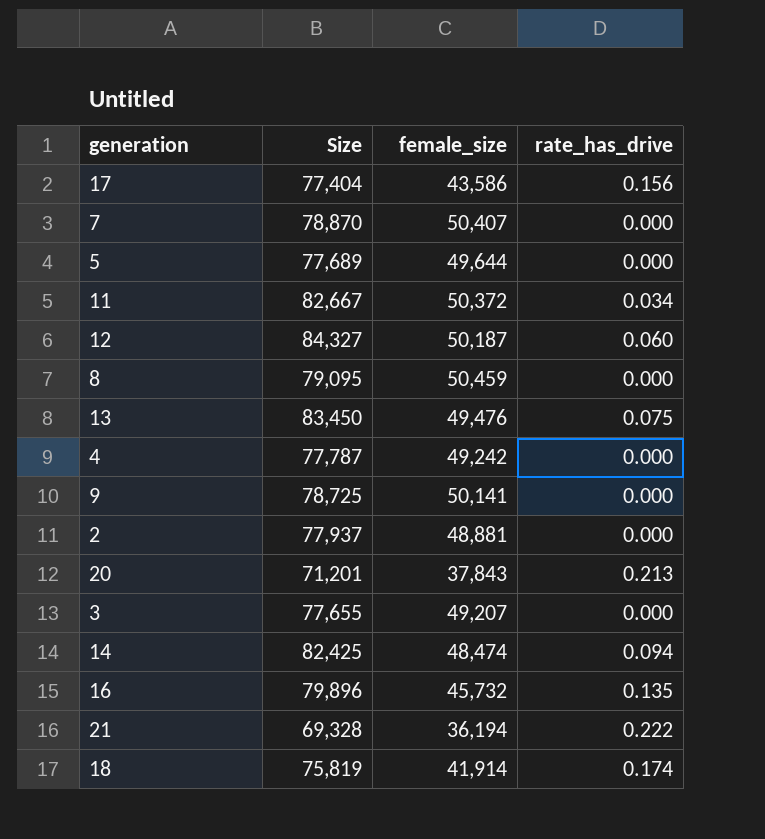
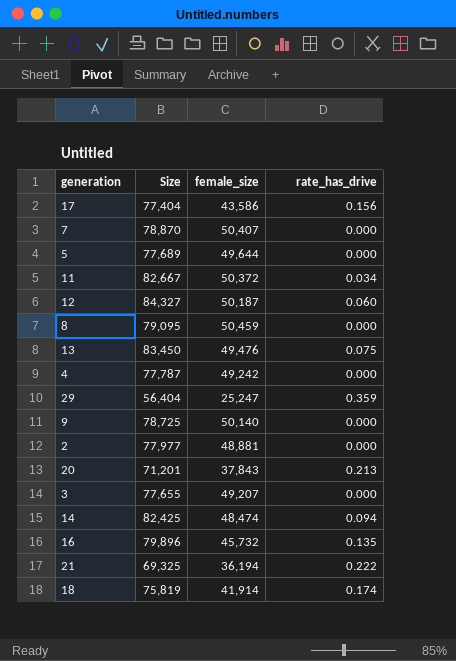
row 29: none -> 56,404 | 25,247 | 0.359
9 | female_size: 50,141 -> 50,140
2 | Size: 77,937 -> 77,977
21 | Size: 69,328 -> 69,325

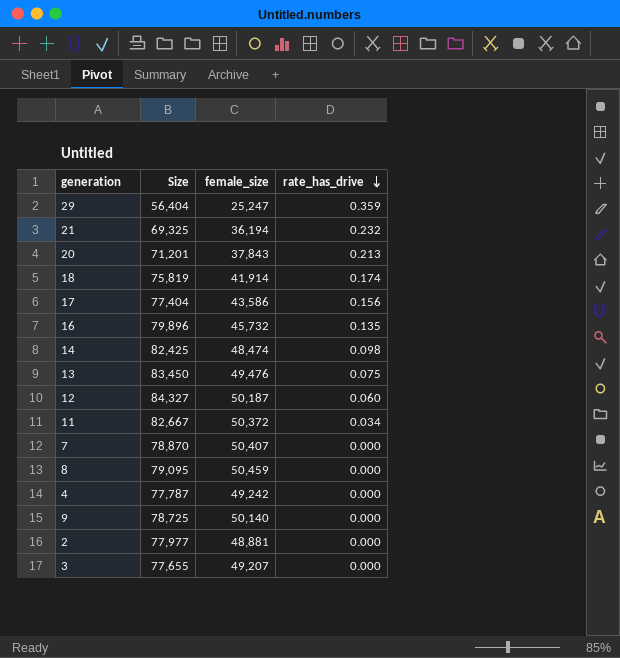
row order: none -> rate_has_drive descending
row 5: 77,689 | 49,644 | 0.000 -> none
21 | rate_has_drive: 0.222 -> 0.232
14 | rate_has_drive: 0.094 -> 0.098

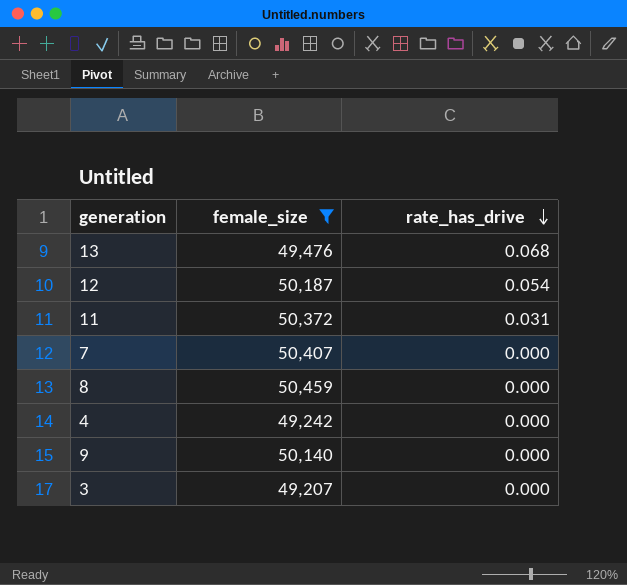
filter: none -> female_size >= 49,207
column Size | position: 2 -> none
13 | rate_has_drive: 0.075 -> 0.068
12 | rate_has_drive: 0.060 -> 0.054
11 | rate_has_drive: 0.034 -> 0.031

